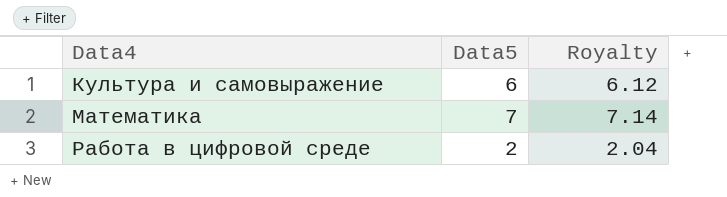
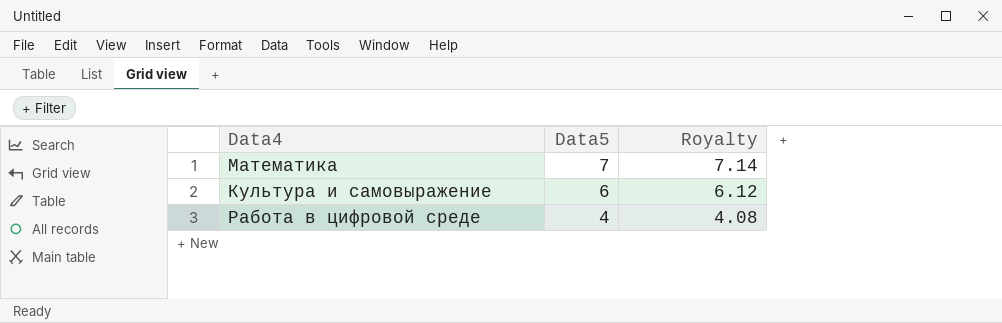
row order: Data4 ascending -> Data5 descending
Работа в цифровой среде | Data5: 2 -> 4
Работа в цифровой среде | Royalty: 2.04 -> 4.08

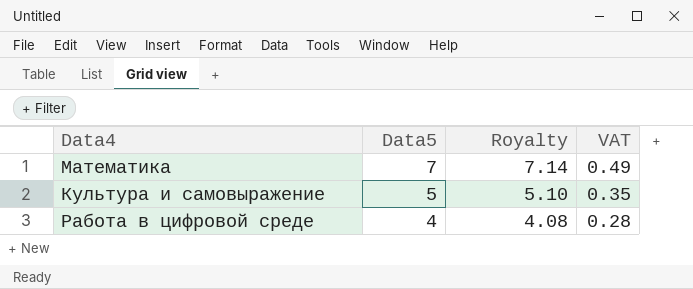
column VAT | formula: none -> [Data5] * 0.07
Культура и самовыражение | Data5: 6 -> 5
Культура и самовыражение | Royalty: 6.12 -> 5.10

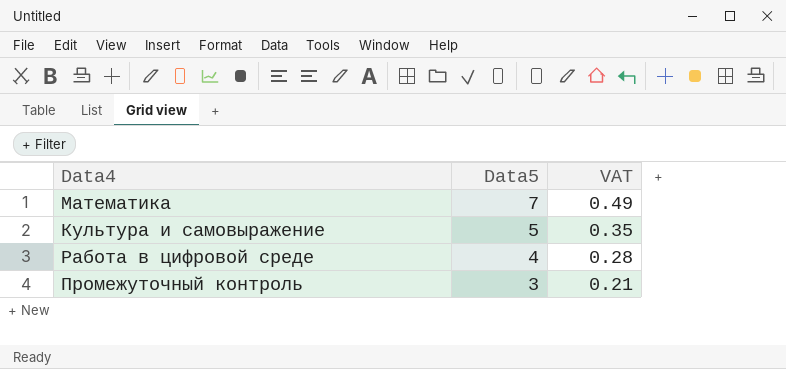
column Royalty | formula: [Data5] * 1.02 -> none
row Промежуточный контроль: none -> 3 | 0.21

